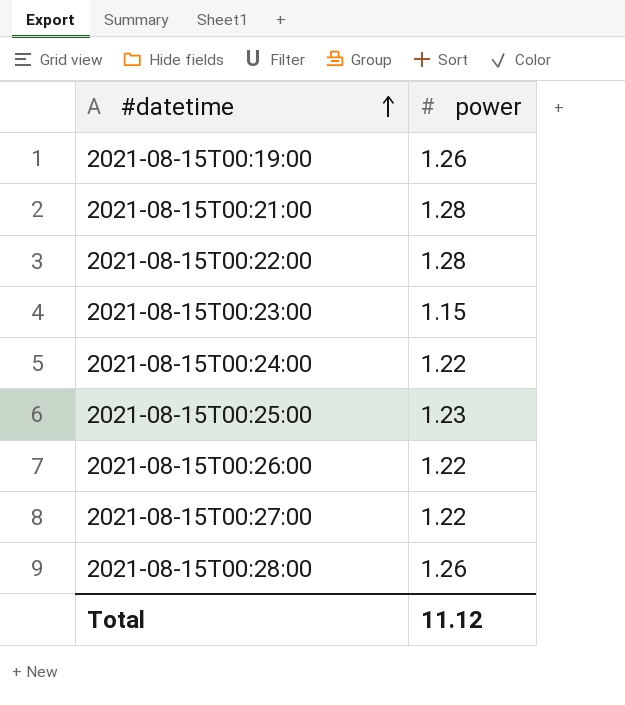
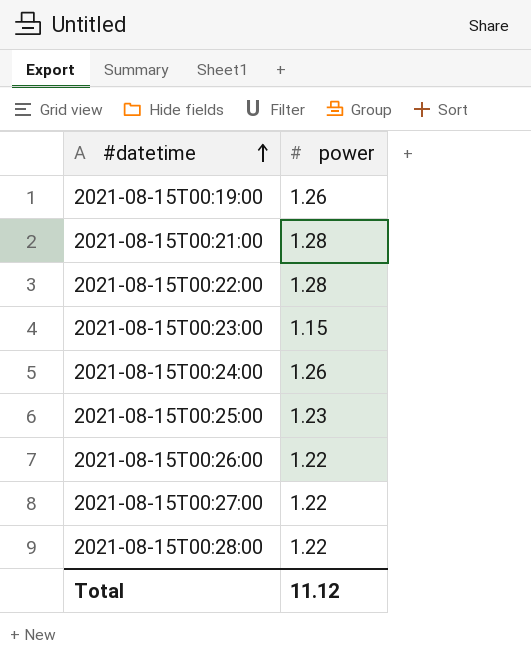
2021-08-15T00:24:00 | power: 1.22 -> 1.26
2021-08-15T00:28:00 | power: 1.26 -> 1.22

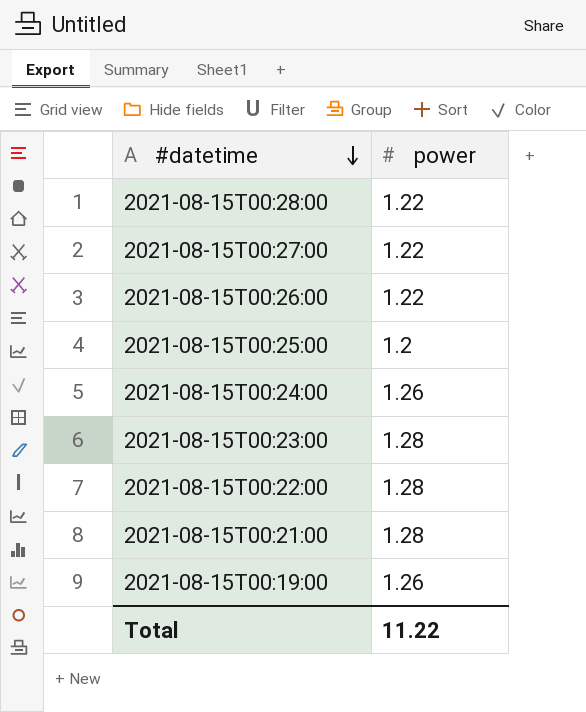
row order: #datetime ascending -> #datetime descending
2021-08-15T00:25:00 | power: 1.23 -> 1.2
2021-08-15T00:23:00 | power: 1.15 -> 1.28
Total | power: 11.12 -> 11.22

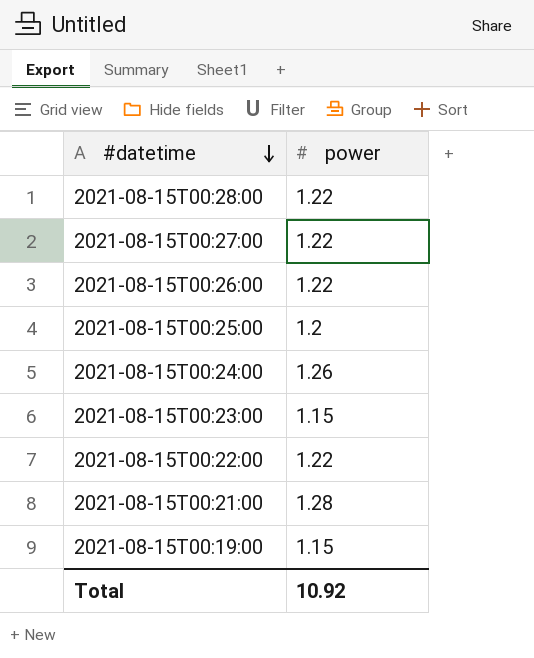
2021-08-15T00:23:00 | power: 1.28 -> 1.15
2021-08-15T00:22:00 | power: 1.28 -> 1.22
2021-08-15T00:19:00 | power: 1.26 -> 1.15
Total | power: 11.22 -> 10.92

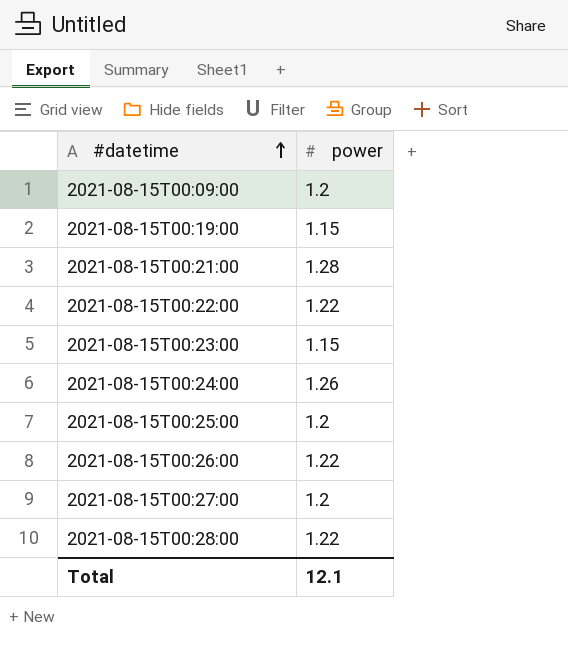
row order: #datetime descending -> #datetime ascending
row 2021-08-15T00:09:00: none -> 1.2
2021-08-15T00:27:00 | power: 1.22 -> 1.2
Total | power: 10.92 -> 12.1

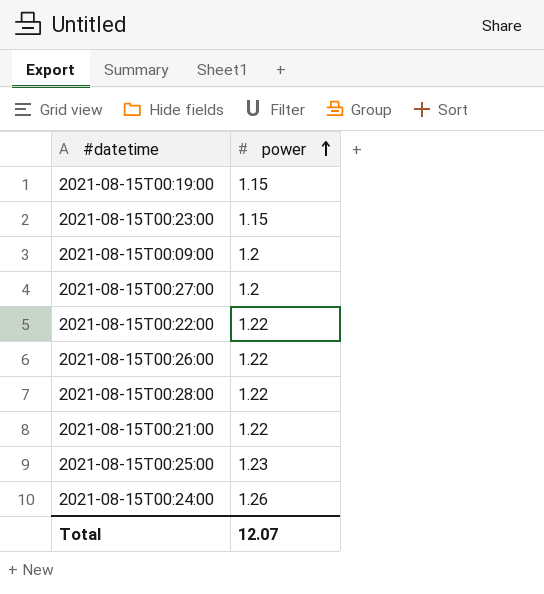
row order: #datetime ascending -> power ascending
2021-08-15T00:21:00 | power: 1.28 -> 1.22
2021-08-15T00:25:00 | power: 1.2 -> 1.23
Total | power: 12.1 -> 12.07

